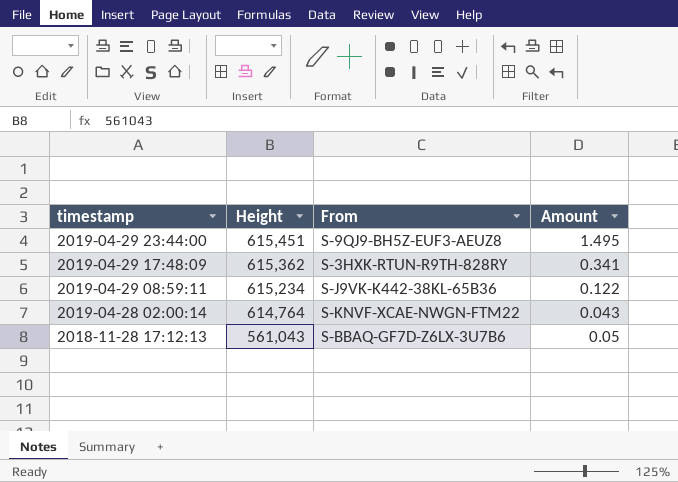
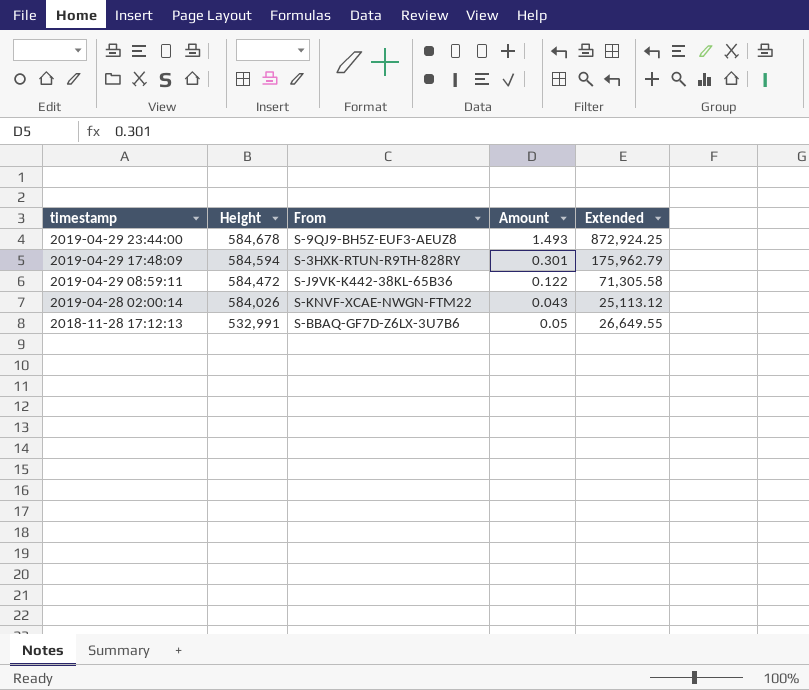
column Extended | formula: none -> [Height] * [Amount]
2019-04-29 23:44:00 | Height: 615,451 -> 584,678
2019-04-29 23:44:00 | Amount: 1.495 -> 1.493
2019-04-29 17:48:09 | Height: 615,362 -> 584,594
2019-04-29 17:48:09 | Amount: 0.341 -> 0.301
2019-04-29 08:59:11 | Height: 615,234 -> 584,472
2019-04-28 02:00:14 | Height: 614,764 -> 584,026
2018-11-28 17:12:13 | Height: 561,043 -> 532,991

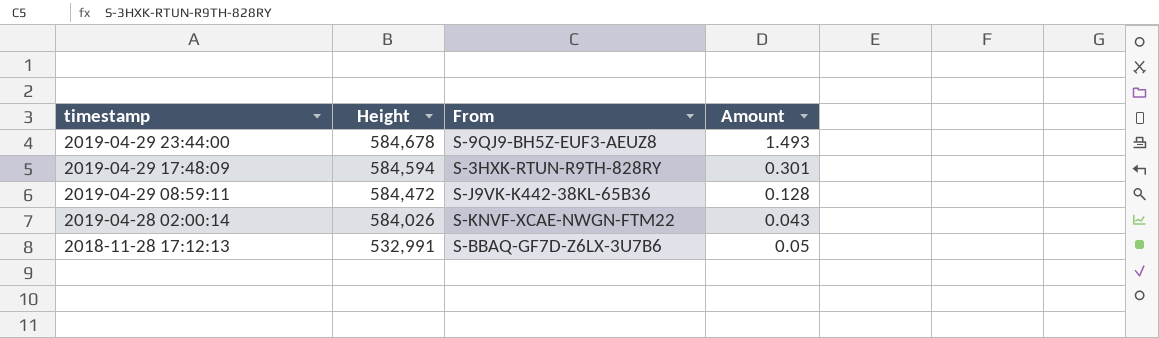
column Extended | formula: [Height] * [Amount] -> none
2019-04-29 08:59:11 | Amount: 0.122 -> 0.128

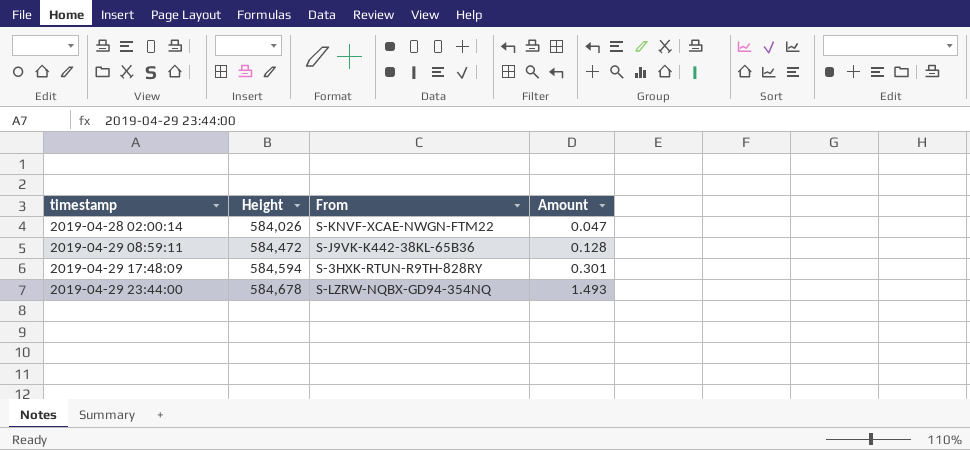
row order: timestamp descending -> timestamp ascending
row 2018-11-28 17:12:13: 532,991 | S-BBAQ-GF7D-Z6LX-3U7B6 | 0.05 -> none
2019-04-28 02:00:14 | Amount: 0.043 -> 0.047
2019-04-29 23:44:00 | From: S-9QJ9-BH5Z-EUF3-AEUZ8 -> S-LZRW-NQBX-GD94-354NQ

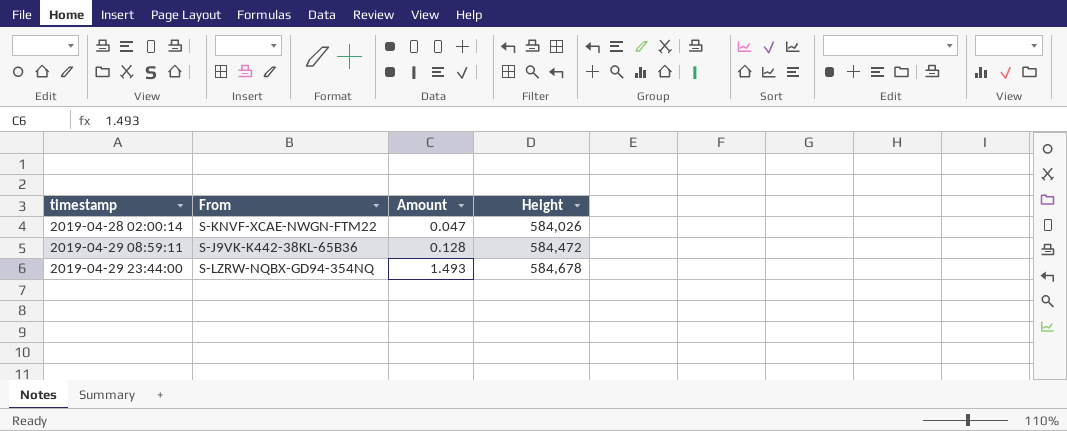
column Height | position: 2 -> 4
row 2019-04-29 17:48:09: 584,594 | S-3HXK-RTUN-R9TH-828RY | 0.301 -> none

